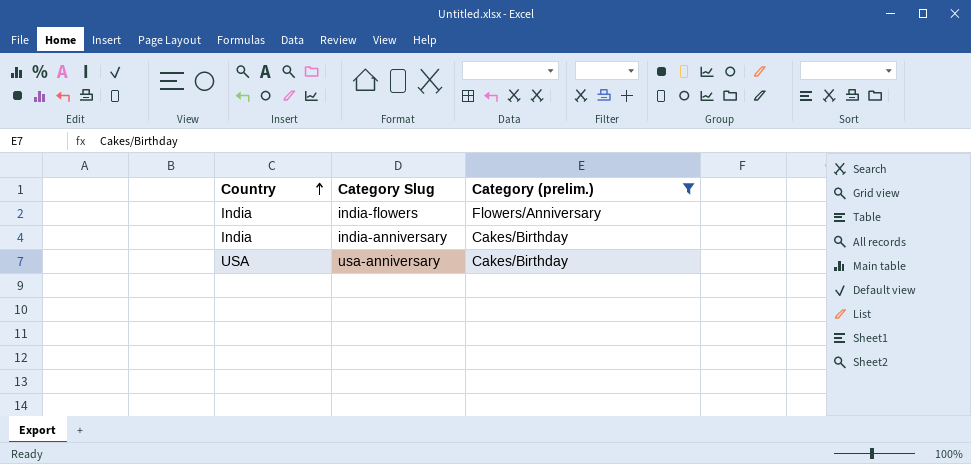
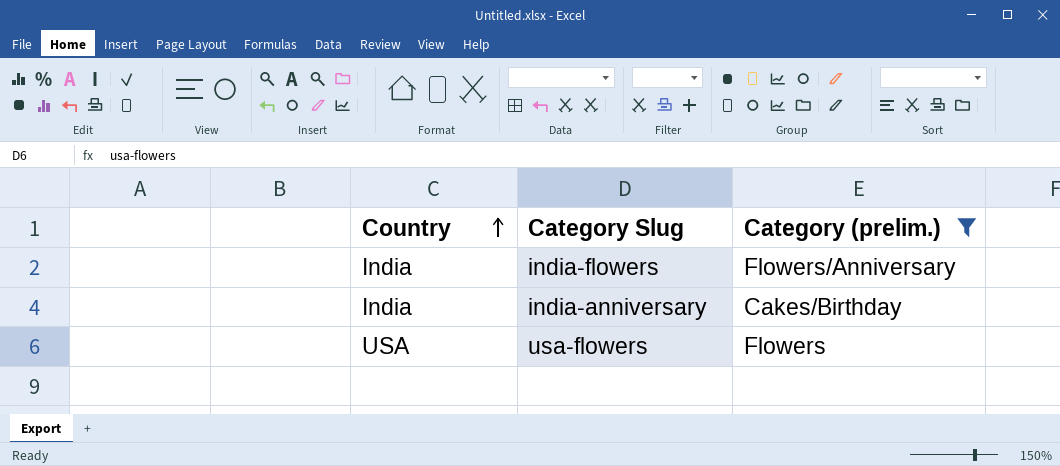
row usa-anniversary: USA | Cakes/Birthday -> none
row usa-flowers: none -> USA | Flowers

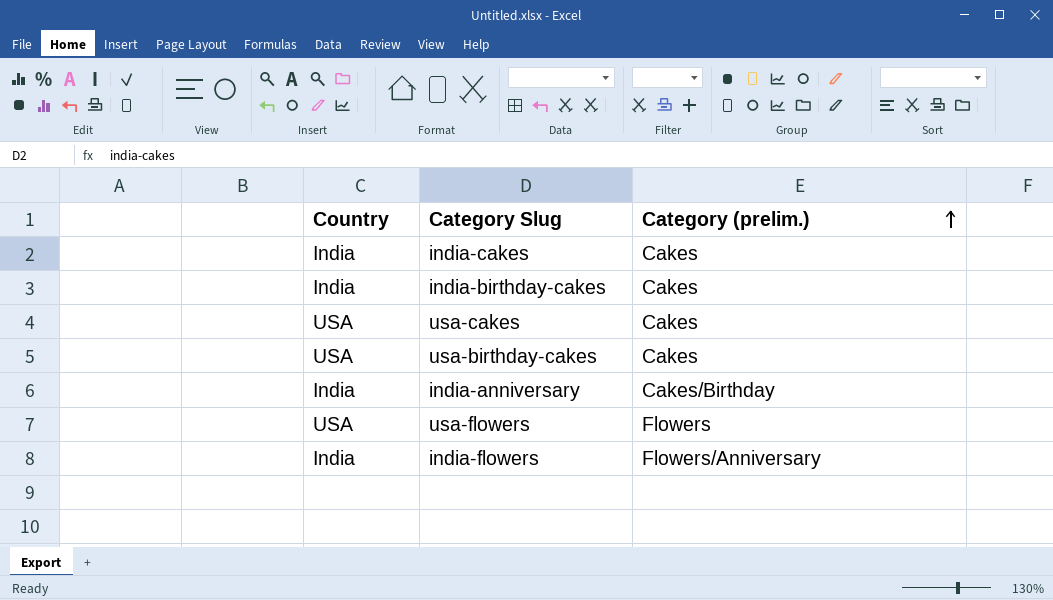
filter: Category (prelim.) != Cakes -> none
row order: Country ascending -> Category (prelim.) ascending

